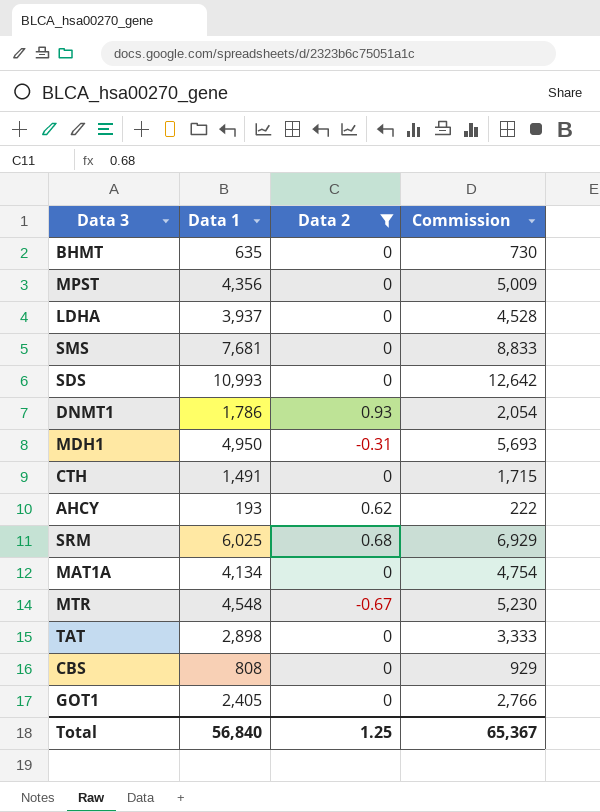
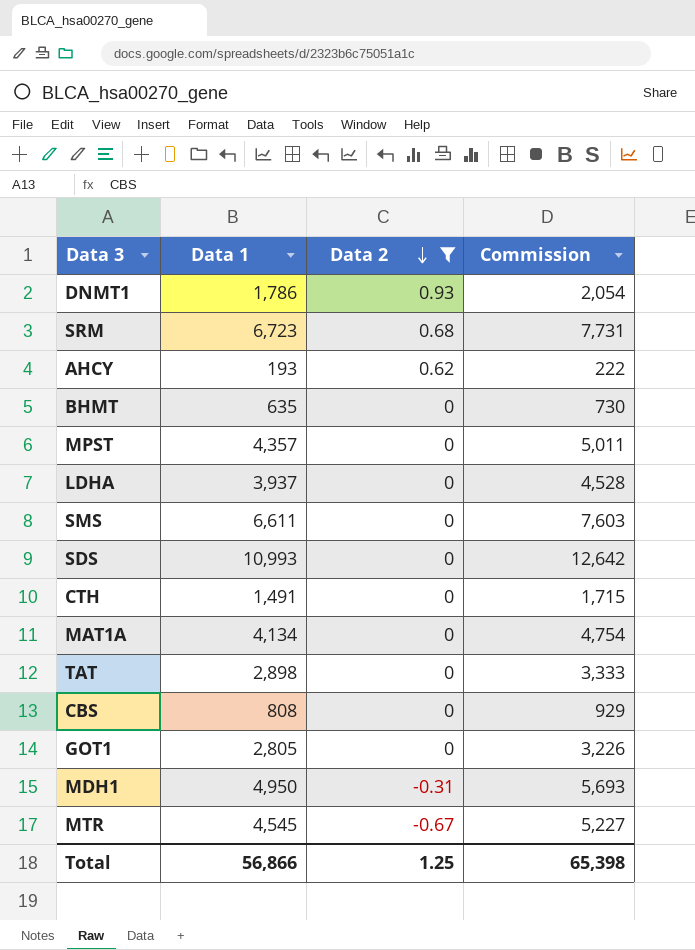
row order: none -> Data 2 descending
SRM | Data 1: 6,025 -> 6,723
SRM | Commission: 6,929 -> 7,731
MPST | Data 1: 4,356 -> 4,357
MPST | Commission: 5,009 -> 5,011
SMS | Data 1: 7,681 -> 6,611
SMS | Commission: 8,833 -> 7,603
GOT1 | Data 1: 2,405 -> 2,805
GOT1 | Commission: 2,766 -> 3,226
MTR | Data 1: 4,548 -> 4,545
MTR | Commission: 5,230 -> 5,227
Total | Data 1: 56,840 -> 56,866
Total | Commission: 65,367 -> 65,398

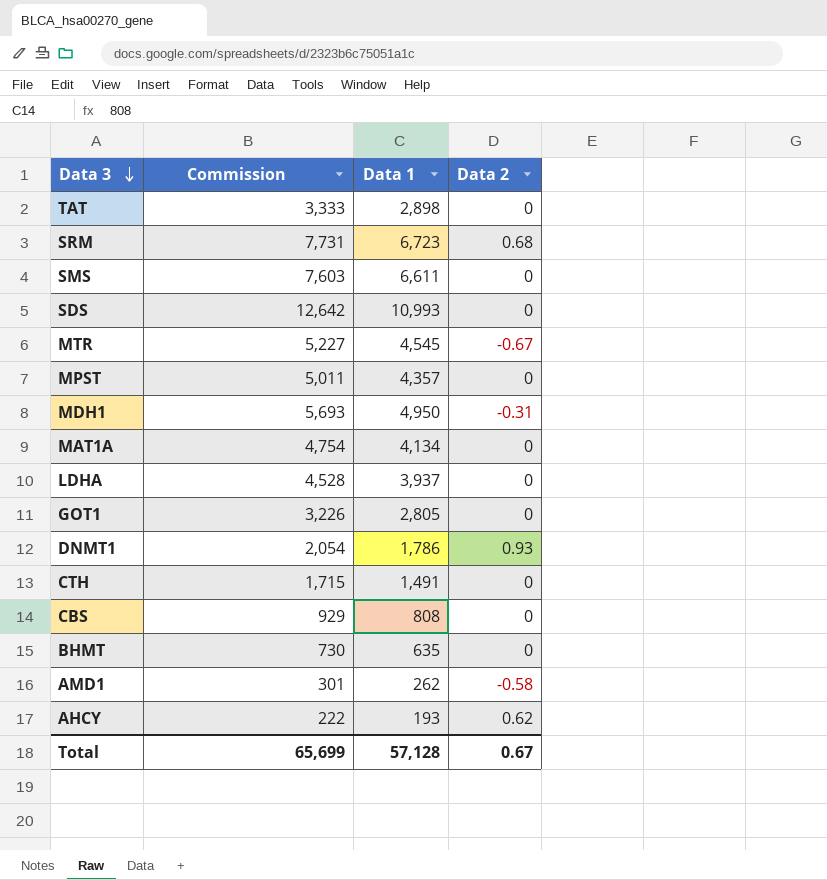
filter: Data 2 != -0.58 -> none
row order: Data 2 descending -> Data 3 descending
column Commission | position: 4 -> 2
Total | Commission: 65,398 -> 65,699
Total | Data 1: 56,866 -> 57,128
Total | Data 2: 1.25 -> 0.67

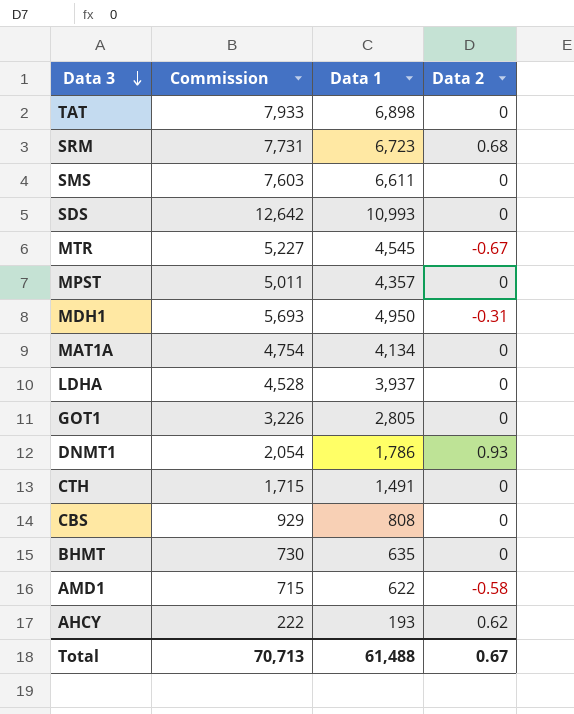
TAT | Commission: 3,333 -> 7,933
TAT | Data 1: 2,898 -> 6,898
AMD1 | Commission: 301 -> 715
AMD1 | Data 1: 262 -> 622
Total | Commission: 65,699 -> 70,713
Total | Data 1: 57,128 -> 61,488

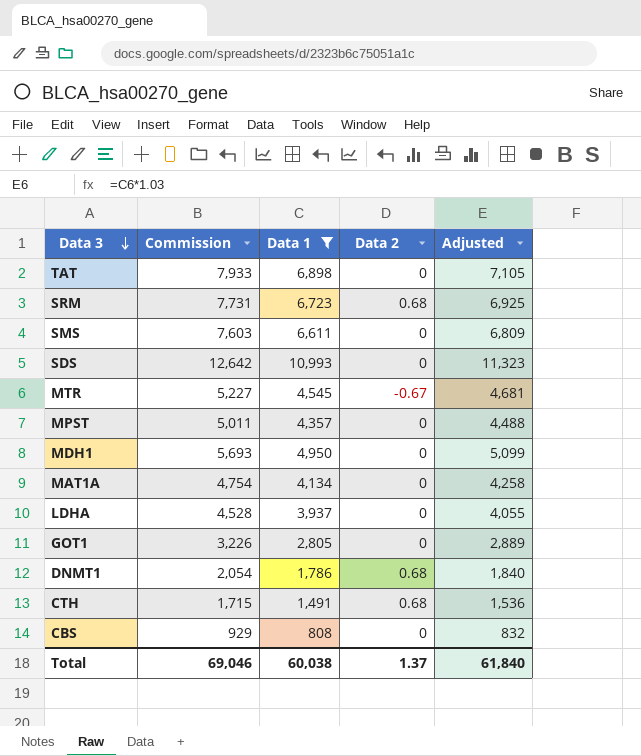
filter: none -> Data 1 >= 808
column Adjusted | formula: none -> [Data 1] * 1.03
MDH1 | Data 2: -0.31 -> 0
DNMT1 | Data 2: 0.93 -> 0.68
CTH | Data 2: 0 -> 0.68
Total | Commission: 70,713 -> 69,046
Total | Data 1: 61,488 -> 60,038
Total | Data 2: 0.67 -> 1.37

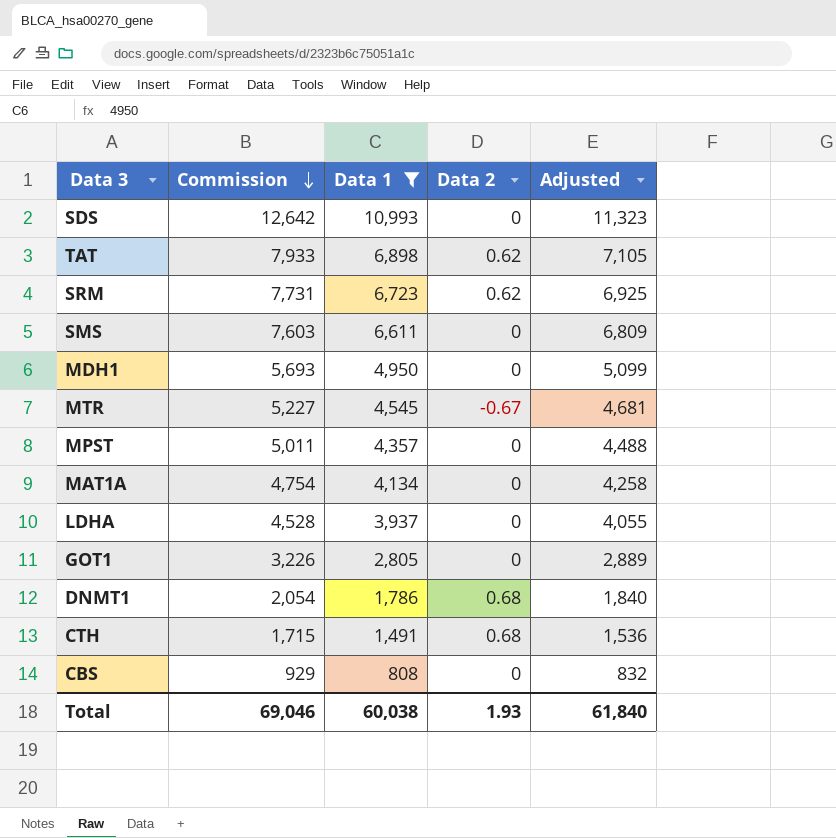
row order: Data 3 descending -> Commission descending
TAT | Data 2: 0 -> 0.62
SRM | Data 2: 0.68 -> 0.62
Total | Data 2: 1.37 -> 1.93

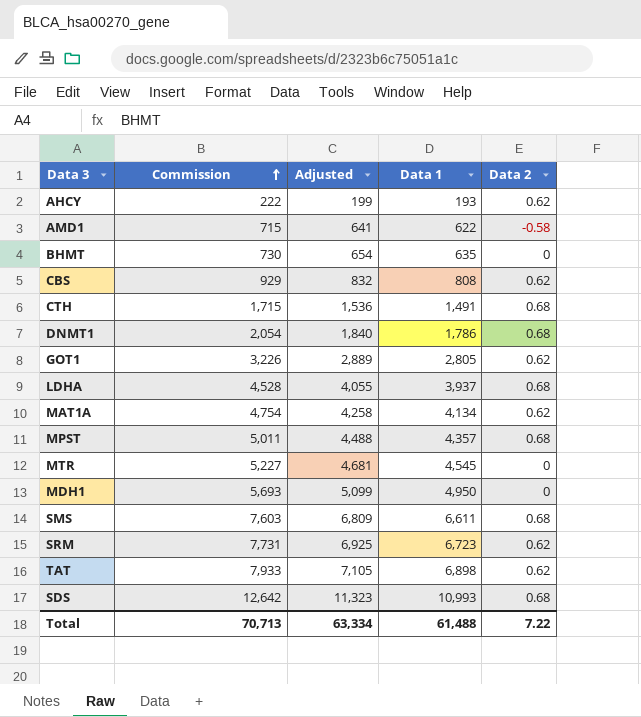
filter: Data 1 >= 808 -> none
row order: Commission descending -> Commission ascending
column Adjusted | position: 5 -> 3
CBS | Data 2: 0 -> 0.62
GOT1 | Data 2: 0 -> 0.62
LDHA | Data 2: 0 -> 0.68
MAT1A | Data 2: 0 -> 0.62
MPST | Data 2: 0 -> 0.68
MTR | Data 2: -0.67 -> 0
SMS | Data 2: 0 -> 0.68
SDS | Data 2: 0 -> 0.68
Total | Commission: 69,046 -> 70,713
Total | Adjusted: 61,840 -> 63,334
Total | Data 1: 60,038 -> 61,488
Total | Data 2: 1.93 -> 7.22

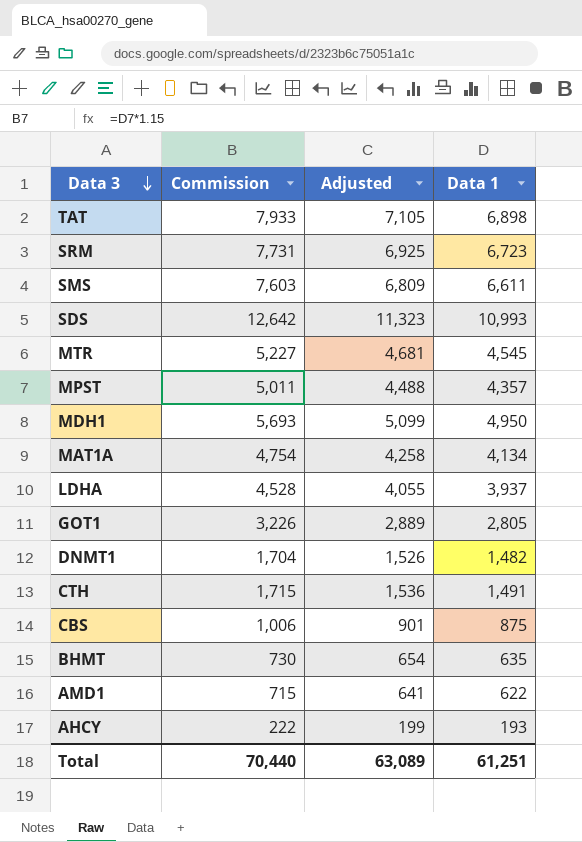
row order: Commission ascending -> Data 3 descending
column Data 2 | position: 5 -> none
DNMT1 | Commission: 2,054 -> 1,704
DNMT1 | Adjusted: 1,840 -> 1,526
DNMT1 | Data 1: 1,786 -> 1,482
CBS | Commission: 929 -> 1,006
CBS | Adjusted: 832 -> 901
CBS | Data 1: 808 -> 875
Total | Commission: 70,713 -> 70,440
Total | Adjusted: 63,334 -> 63,089
Total | Data 1: 61,488 -> 61,251

